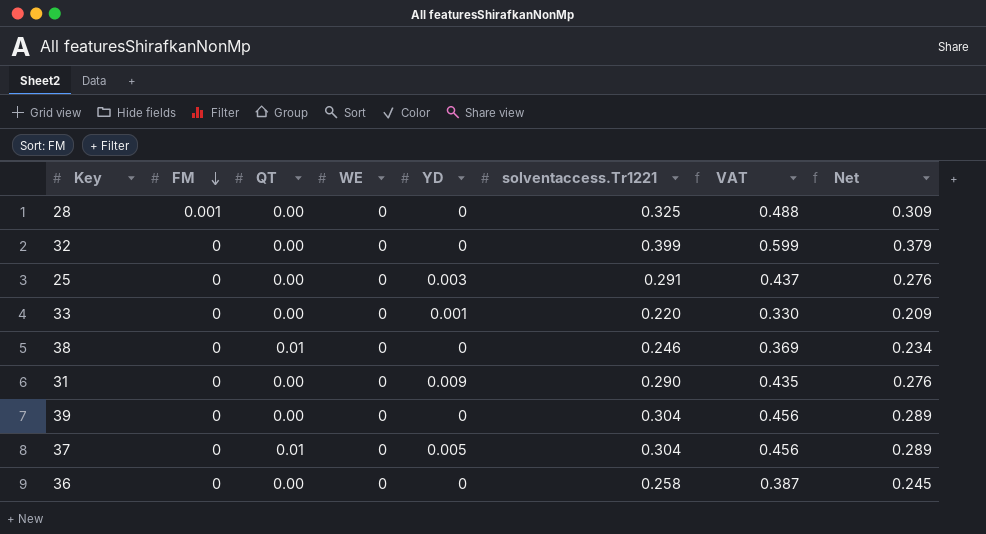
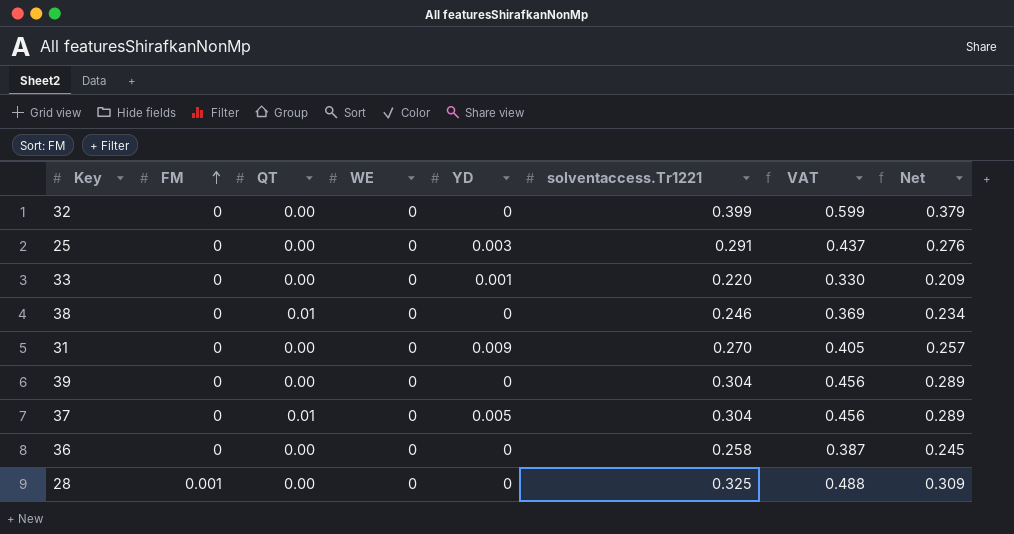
row order: FM descending -> FM ascending
31 | solventaccess.Tr1221: 0.290 -> 0.270
31 | VAT: 0.435 -> 0.405
31 | Net: 0.276 -> 0.257

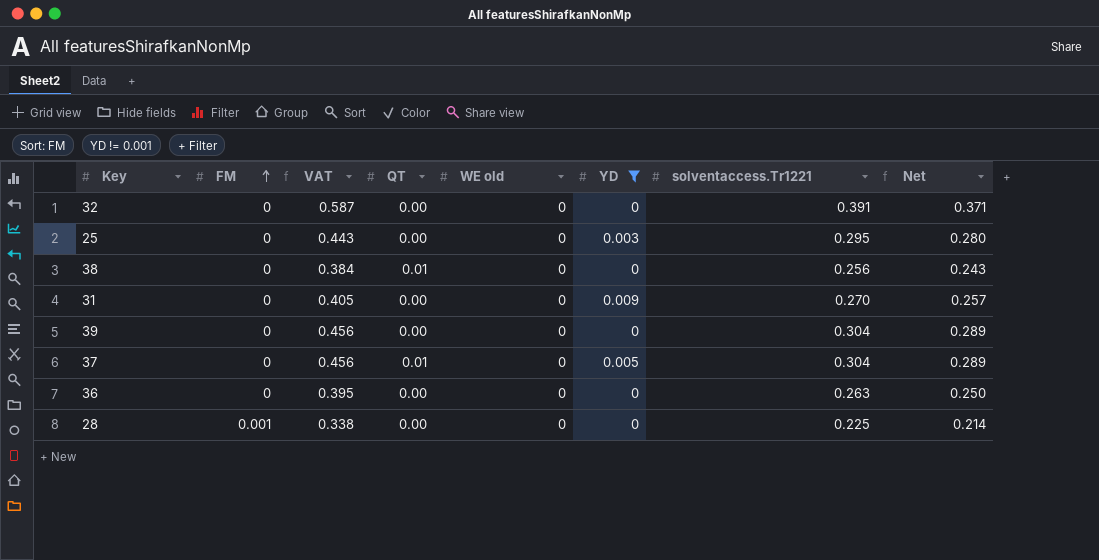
filter: none -> YD != 0.001
column VAT | position: 7 -> 3
column name: WE -> WE old
32 | VAT: 0.599 -> 0.587
32 | solventaccess.Tr1221: 0.399 -> 0.391
32 | Net: 0.379 -> 0.371
25 | VAT: 0.437 -> 0.443
25 | solventaccess.Tr1221: 0.291 -> 0.295
25 | Net: 0.276 -> 0.280
38 | VAT: 0.369 -> 0.384
38 | solventaccess.Tr1221: 0.246 -> 0.256
38 | Net: 0.234 -> 0.243
36 | VAT: 0.387 -> 0.395
36 | solventaccess.Tr1221: 0.258 -> 0.263
36 | Net: 0.245 -> 0.250
28 | VAT: 0.488 -> 0.338
28 | solventaccess.Tr1221: 0.325 -> 0.225
28 | Net: 0.309 -> 0.214

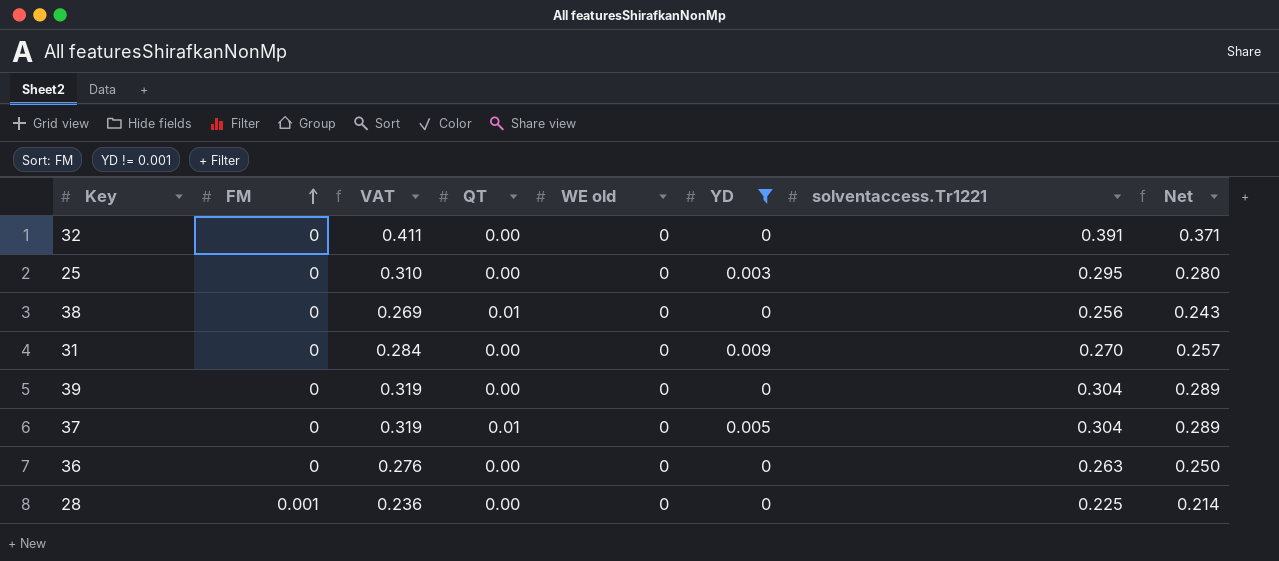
column VAT | formula: [solventaccess.Tr1221] * 1.5 -> [solventaccess.Tr1221] * 1.05

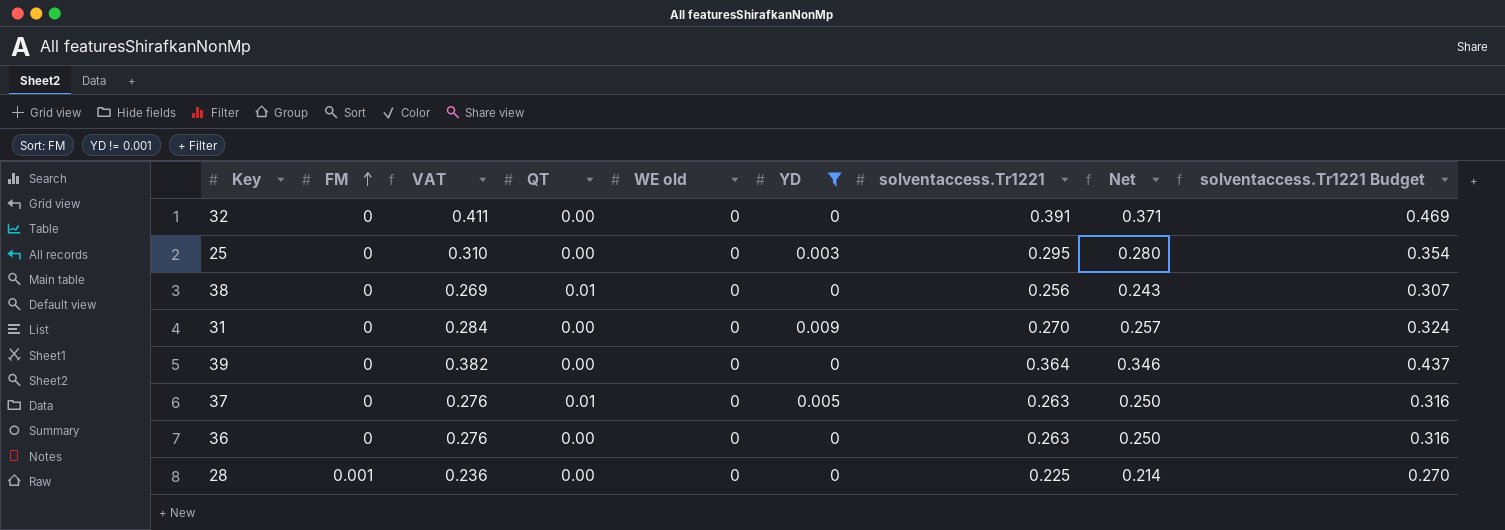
column solventaccess.Tr1221 Budget | formula: none -> [solventaccess.Tr1221] * 1.2
39 | VAT: 0.319 -> 0.382
39 | solventaccess.Tr1221: 0.304 -> 0.364
39 | Net: 0.289 -> 0.346
37 | VAT: 0.319 -> 0.276
37 | solventaccess.Tr1221: 0.304 -> 0.263
37 | Net: 0.289 -> 0.250

